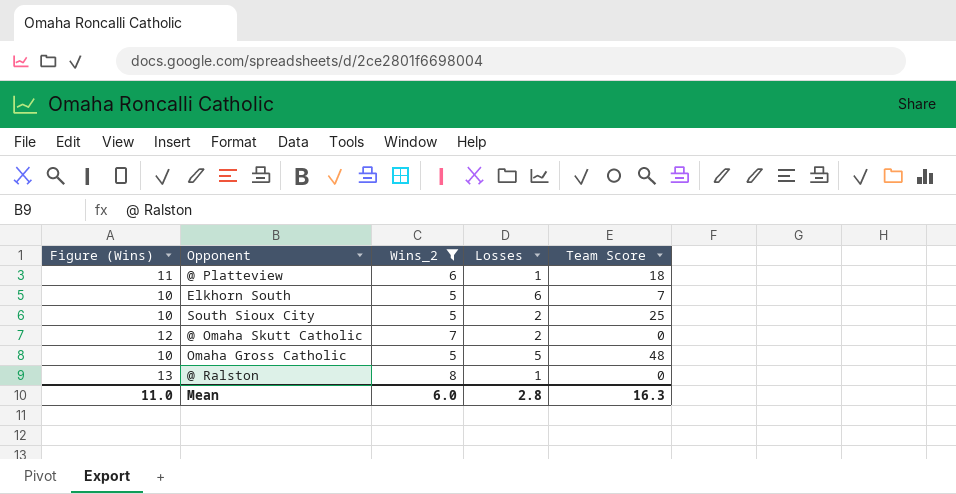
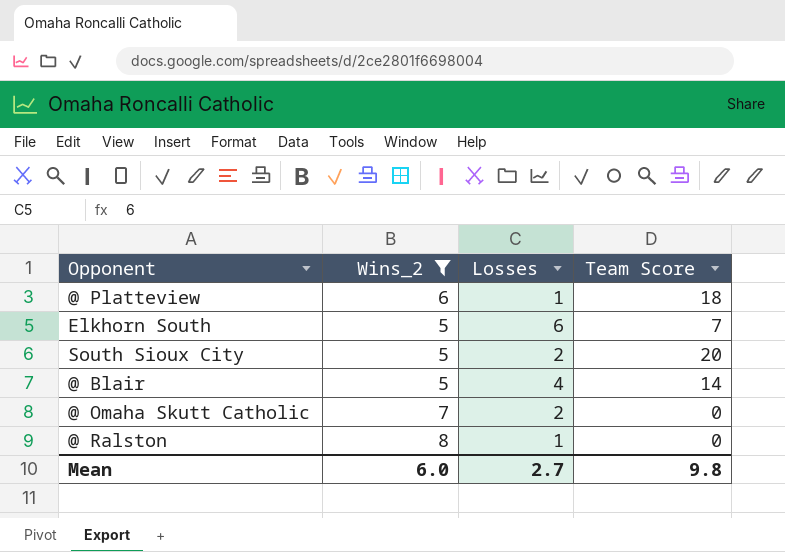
column Figure (Wins) | formula: [Wins_2] + 5 -> none
row Omaha Gross Catholic: 10 | 5 | 5 | 48 -> none
South Sioux City | Team Score: 25 -> 20
row @ Blair: none -> 5 | 4 | 14
Mean | Losses: 2.8 -> 2.7
Mean | Team Score: 16.3 -> 9.8

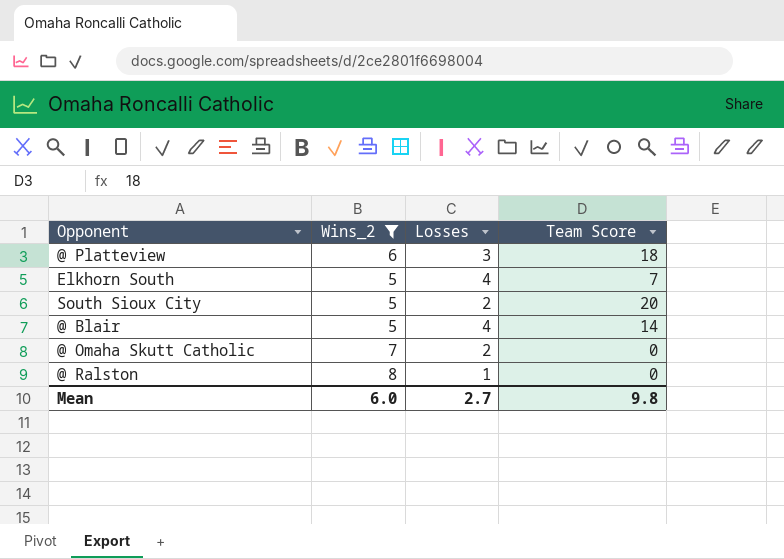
@ Platteview | Losses: 1 -> 3
Elkhorn South | Losses: 6 -> 4

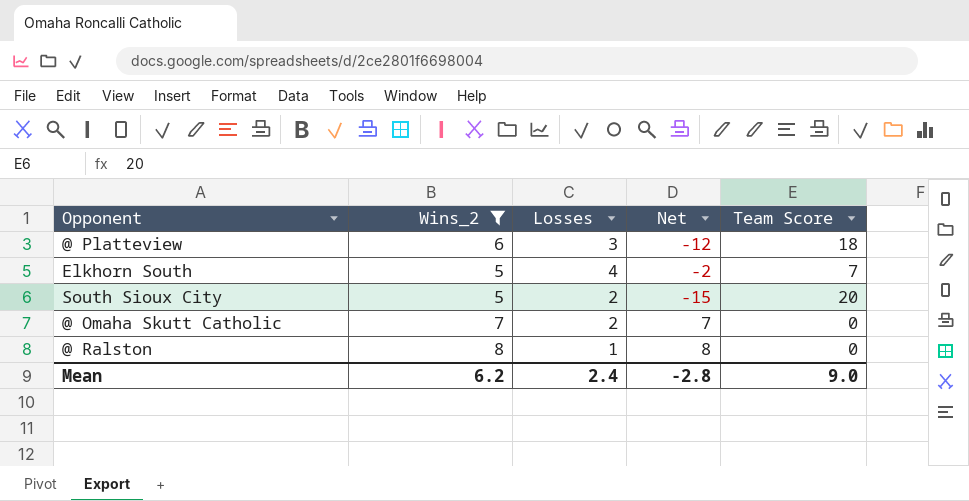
column Net | formula: none -> [Wins_2] - [Team Score]
row @ Blair: 5 | 4 | 14 -> none
Mean | Wins_2: 6.0 -> 6.2
Mean | Losses: 2.7 -> 2.4
Mean | Team Score: 9.8 -> 9.0

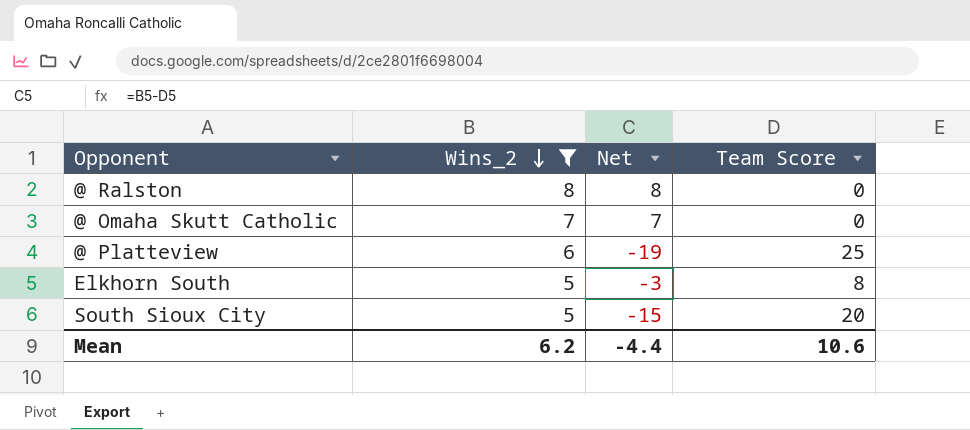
row order: none -> Wins_2 descending
column Losses | position: 3 -> none
@ Platteview | Net: -12 -> -19
@ Platteview | Team Score: 18 -> 25
Elkhorn South | Net: -2 -> -3
Elkhorn South | Team Score: 7 -> 8
Mean | Net: -2.8 -> -4.4
Mean | Team Score: 9.0 -> 10.6

